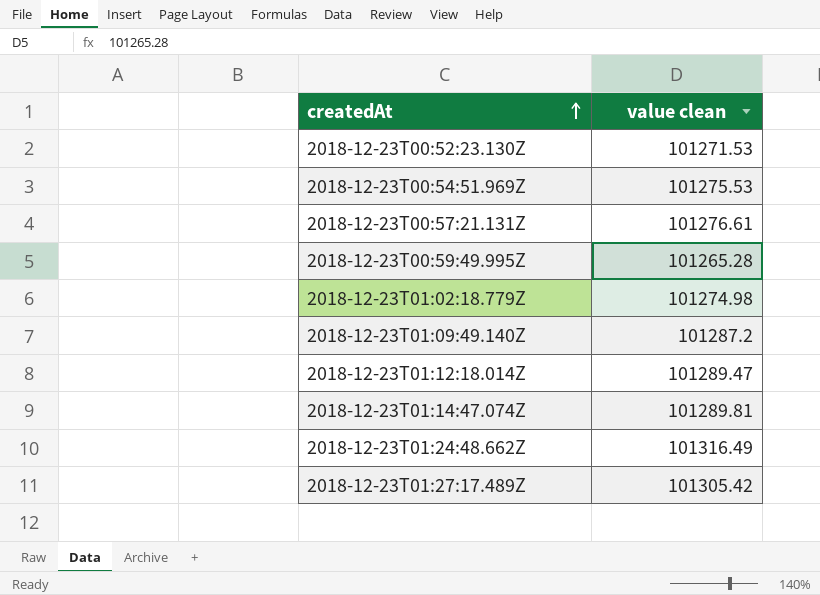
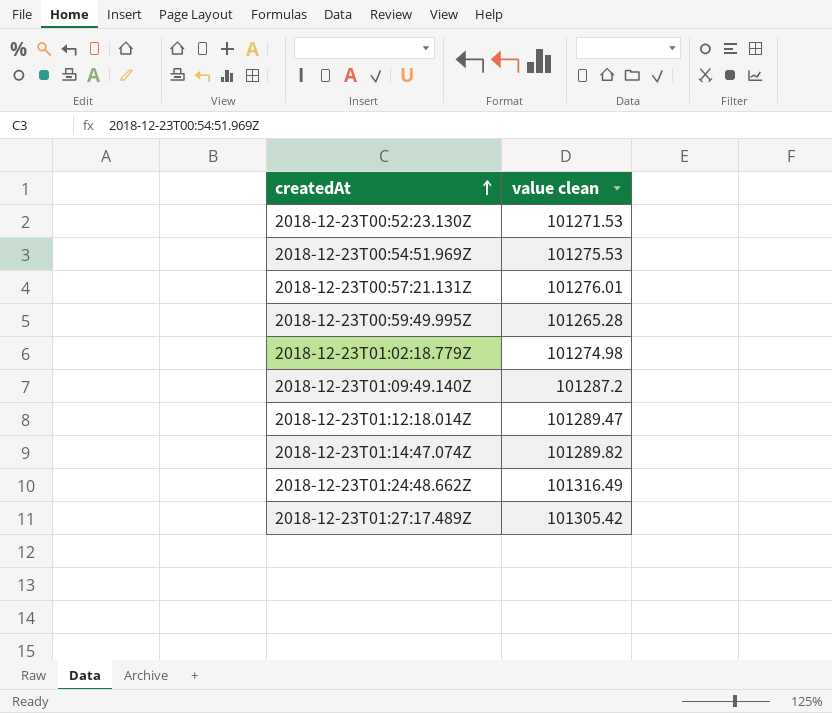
2018-12-23T00:57:21.131Z | value clean: 101276.61 -> 101276.01
2018-12-23T01:14:47.074Z | value clean: 101289.81 -> 101289.82

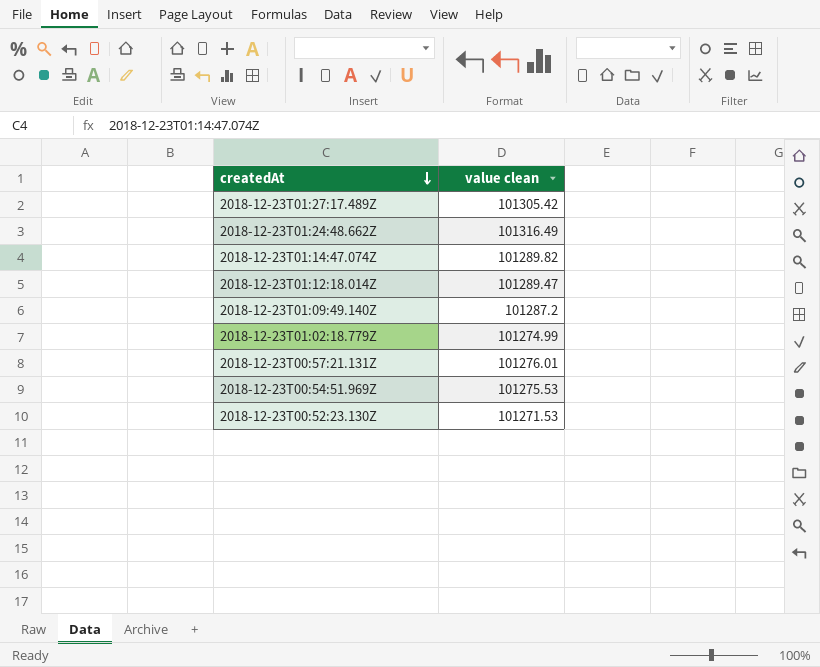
row order: createdAt ascending -> createdAt descending
row 2018-12-23T00:59:49.995Z: 101265.28 -> none
2018-12-23T01:02:18.779Z | value clean: 101274.98 -> 101274.99

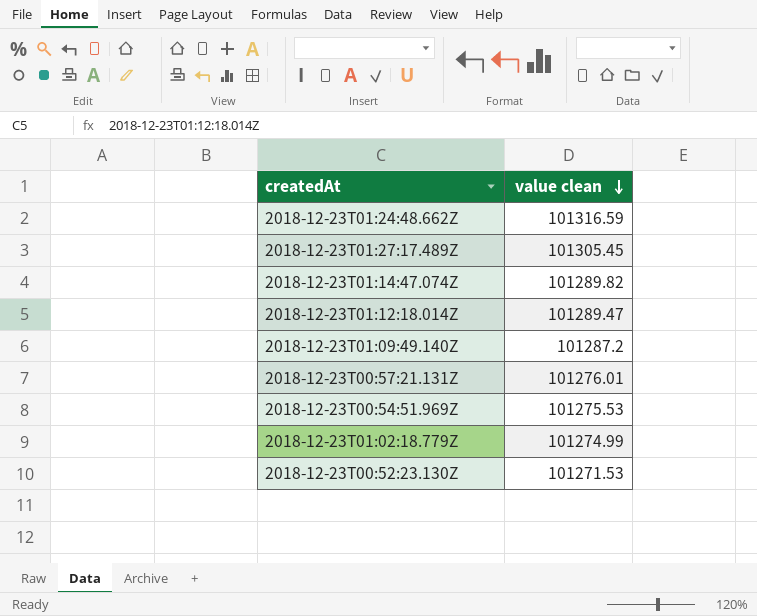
row order: createdAt descending -> value clean descending
2018-12-23T01:24:48.662Z | value clean: 101316.49 -> 101316.59
2018-12-23T01:27:17.489Z | value clean: 101305.42 -> 101305.45

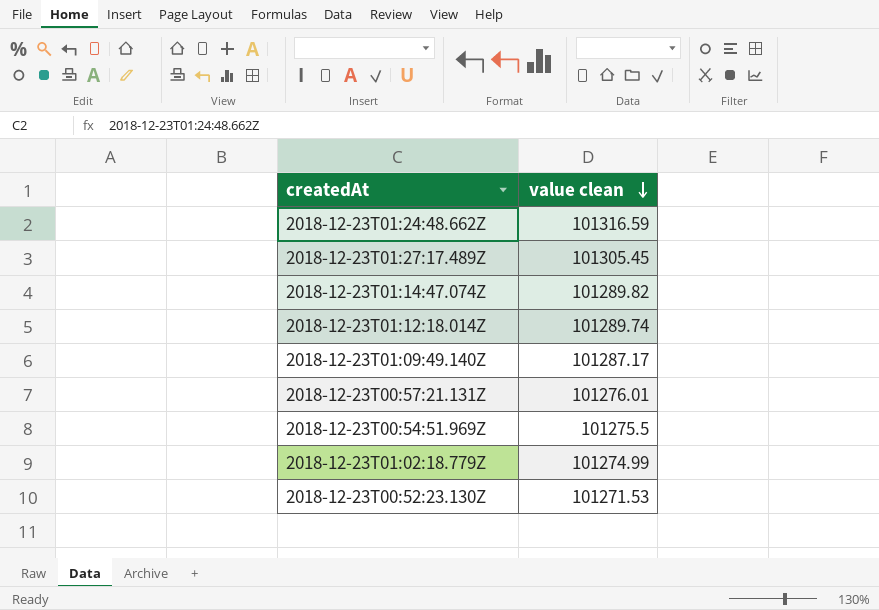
2018-12-23T01:12:18.014Z | value clean: 101289.47 -> 101289.74
2018-12-23T01:09:49.140Z | value clean: 101287.2 -> 101287.17
2018-12-23T00:54:51.969Z | value clean: 101275.53 -> 101275.5

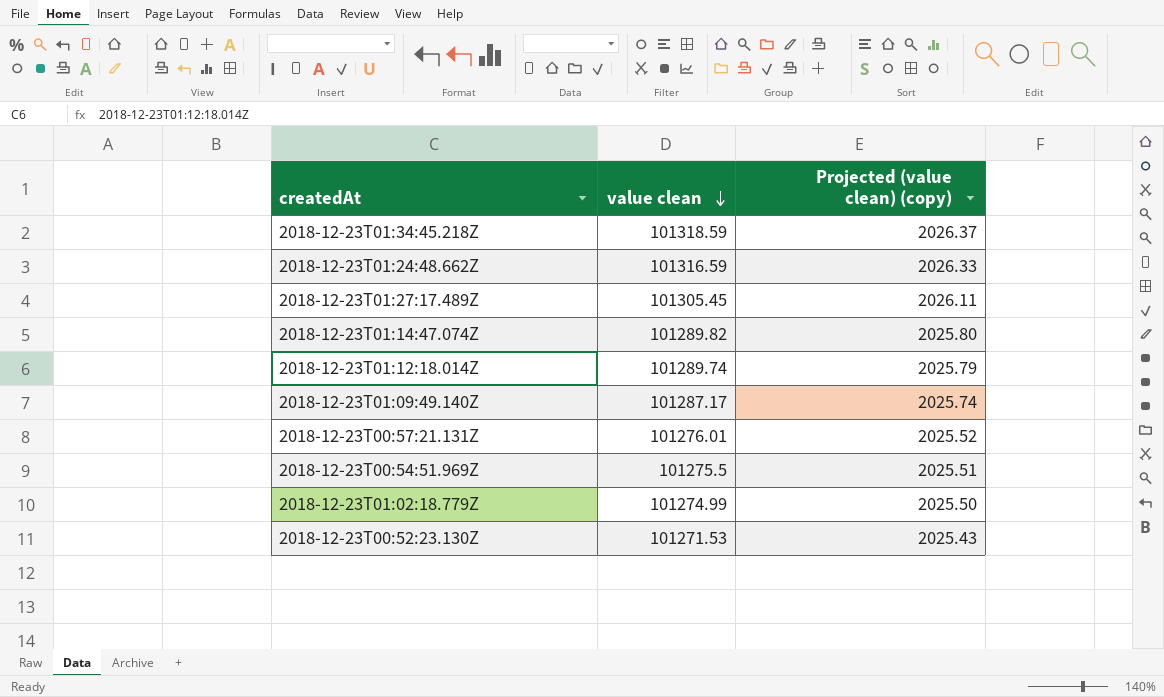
column Projected (value clean) (copy) | formula: none -> [value clean] * 0.02
row 2018-12-23T01:34:45.218Z: none -> 101318.59 | 2026.37

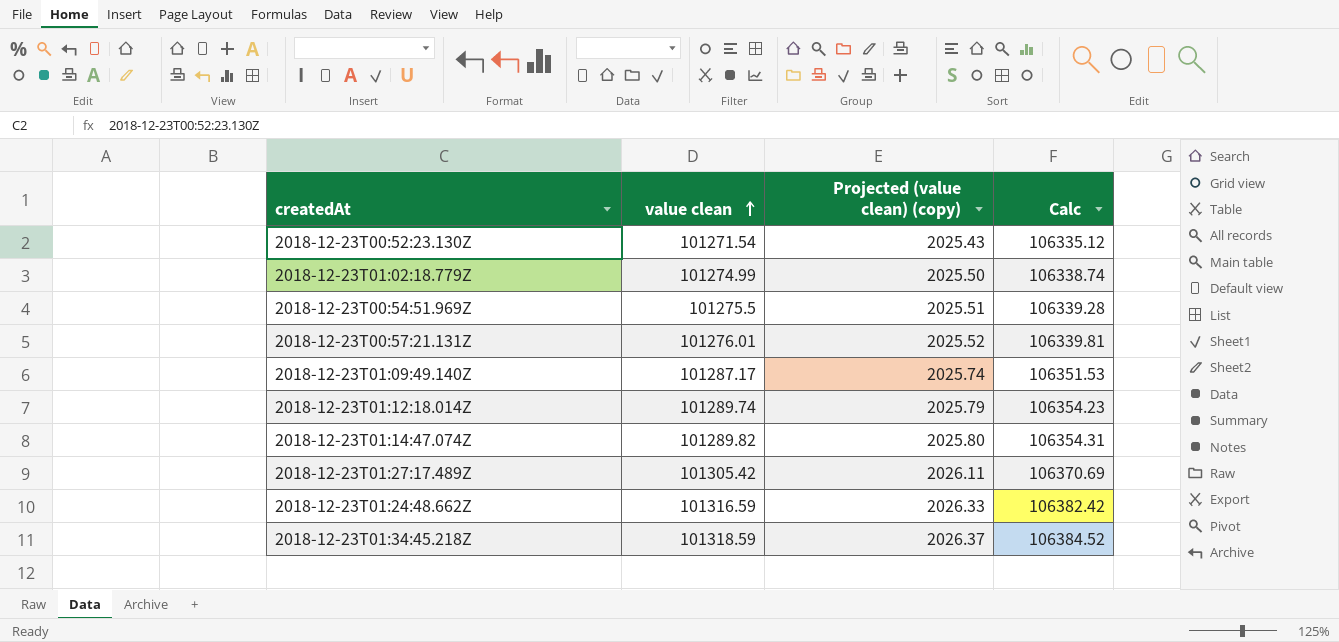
row order: value clean descending -> value clean ascending
column Calc | formula: none -> [value clean] * 1.05
2018-12-23T00:52:23.130Z | value clean: 101271.53 -> 101271.54
2018-12-23T01:27:17.489Z | value clean: 101305.45 -> 101305.42

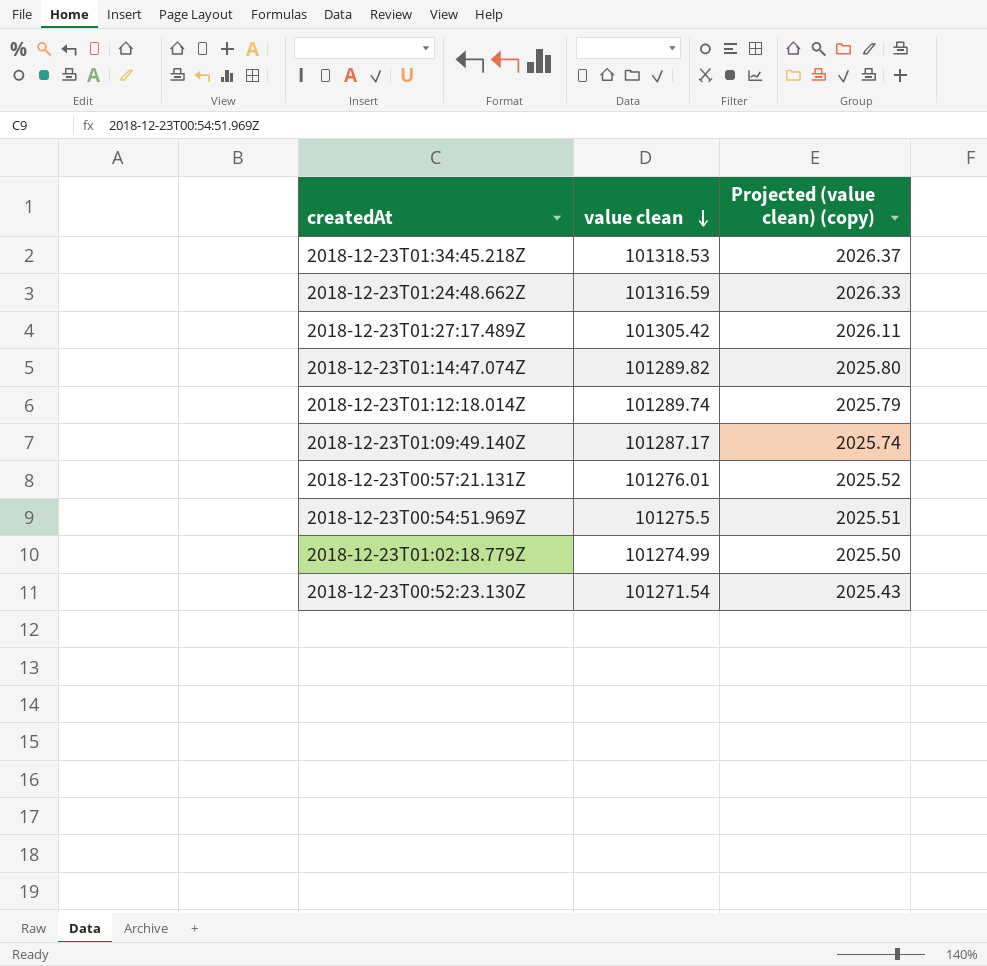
row order: value clean ascending -> value clean descending
column Calc | formula: [value clean] * 1.05 -> none
2018-12-23T01:34:45.218Z | value clean: 101318.59 -> 101318.53

